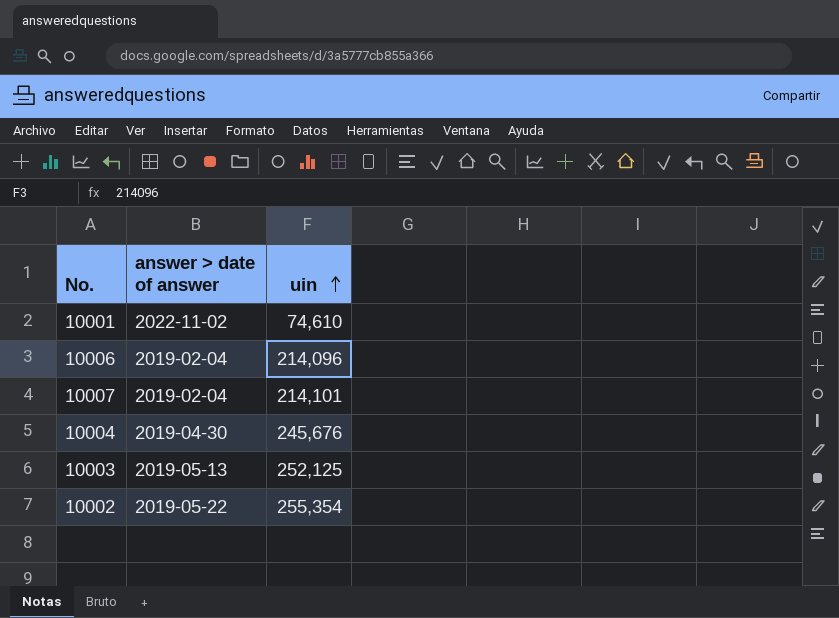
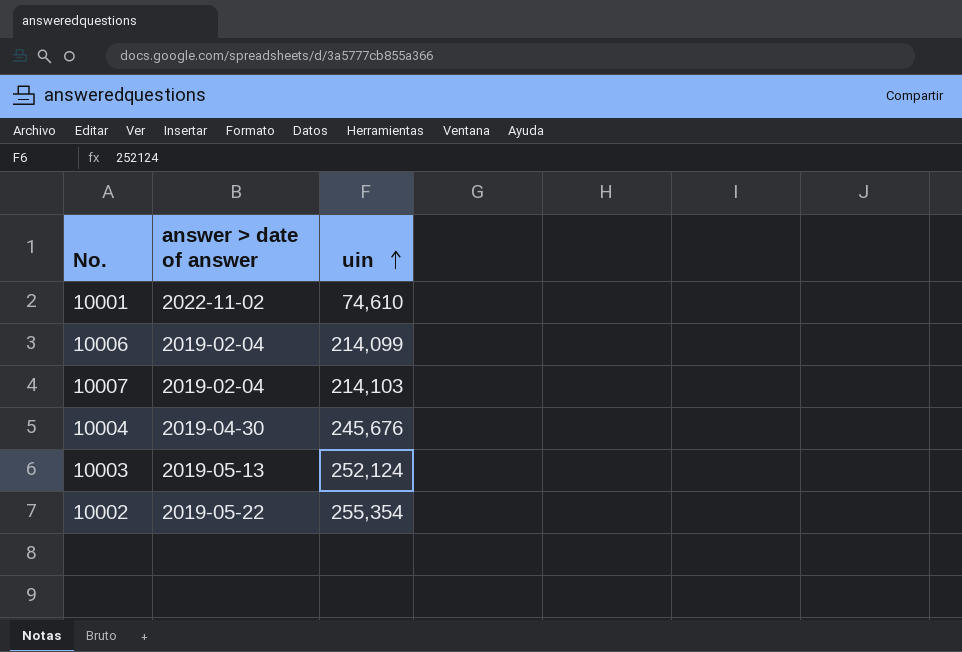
10006 | uin: 214,096 -> 214,099
10007 | uin: 214,101 -> 214,103
10003 | uin: 252,125 -> 252,124

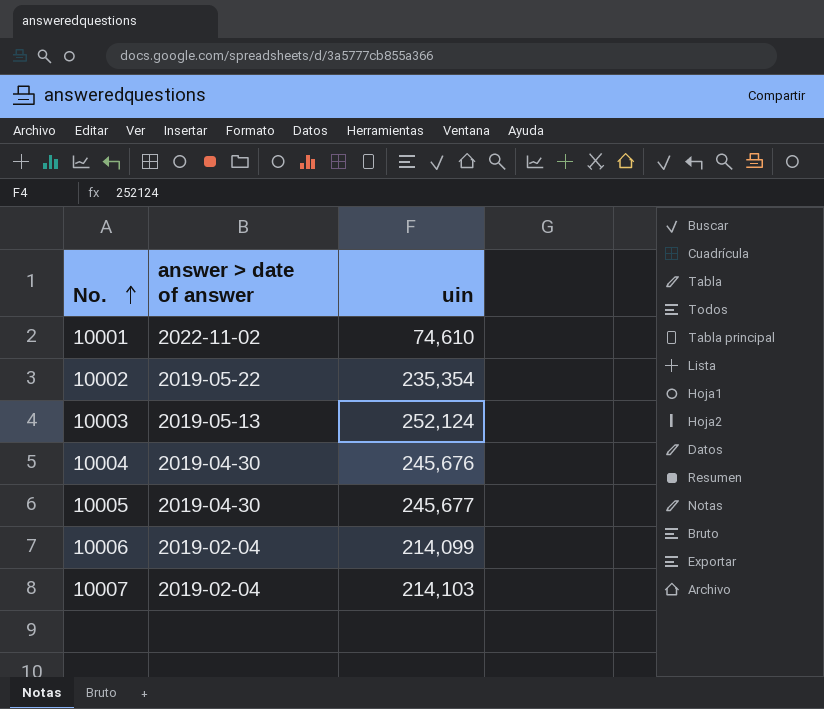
row order: uin ascending -> No. ascending
10002 | uin: 255,354 -> 235,354
row 10005: none -> 2019-04-30 | 245,677

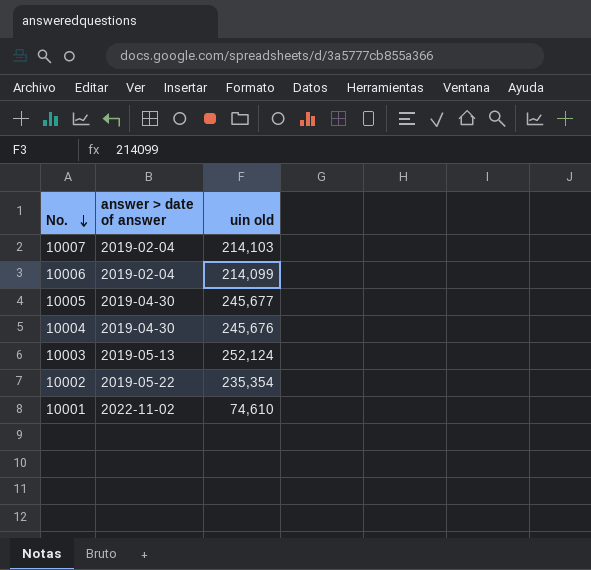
row order: No. ascending -> No. descending
column name: uin -> uin old

